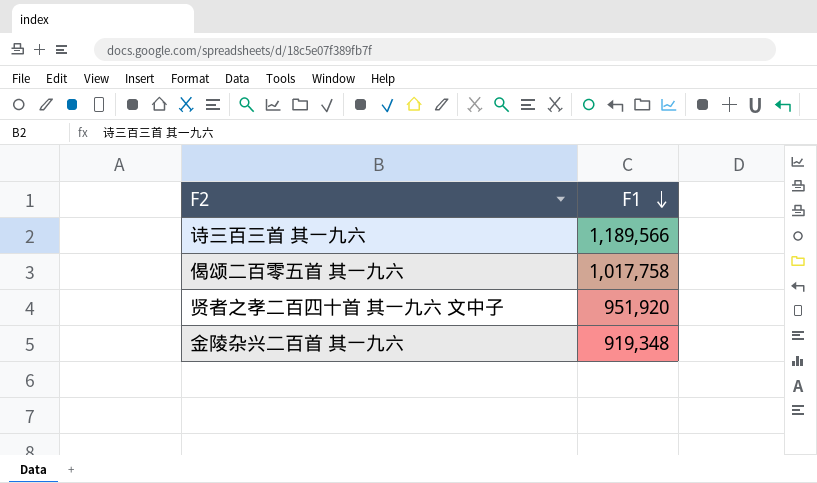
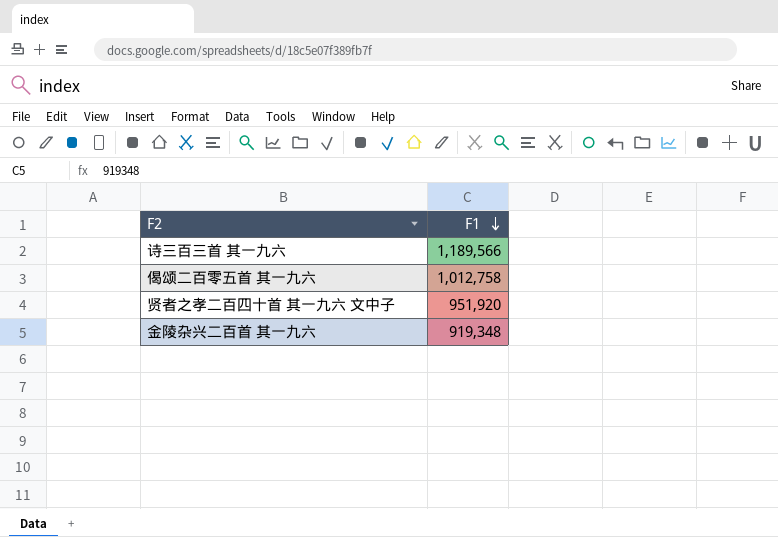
偈颂二百零五首 其一九六 | F1: 1,017,758 -> 1,012,758

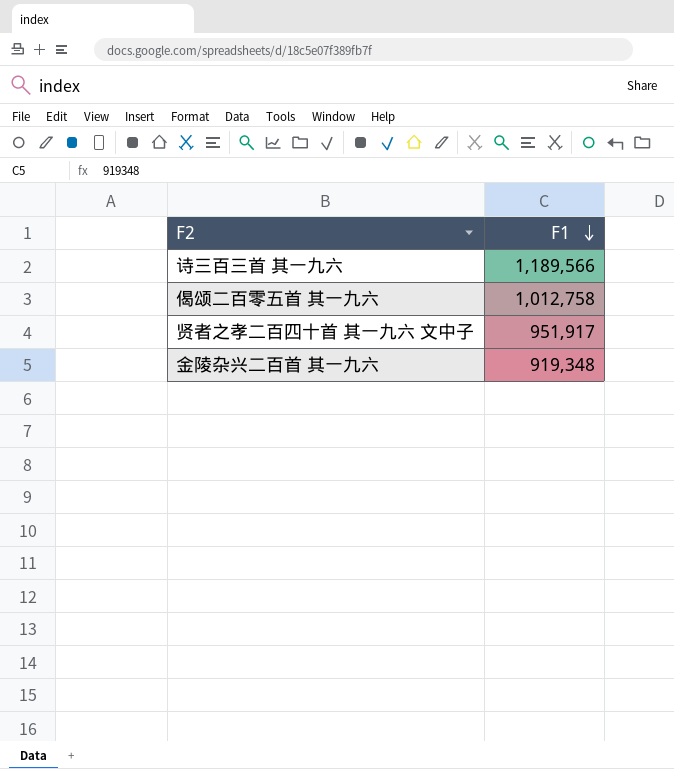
贤者之孝二百四十首 其一九六 文中子 | F1: 951,920 -> 951,917

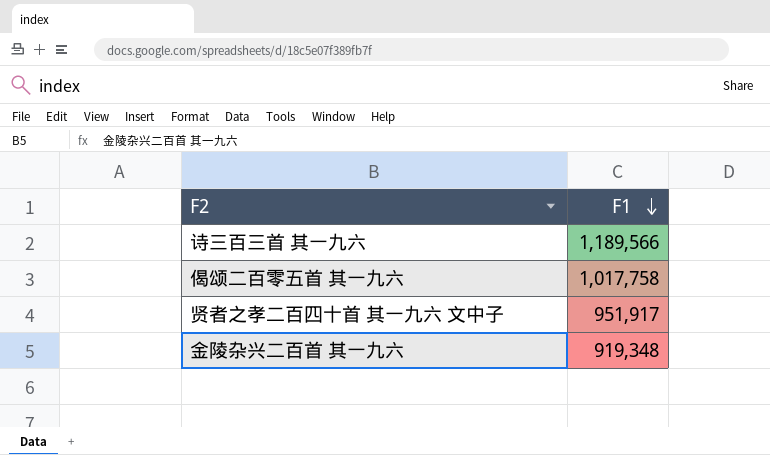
偈颂二百零五首 其一九六 | F1: 1,012,758 -> 1,017,758

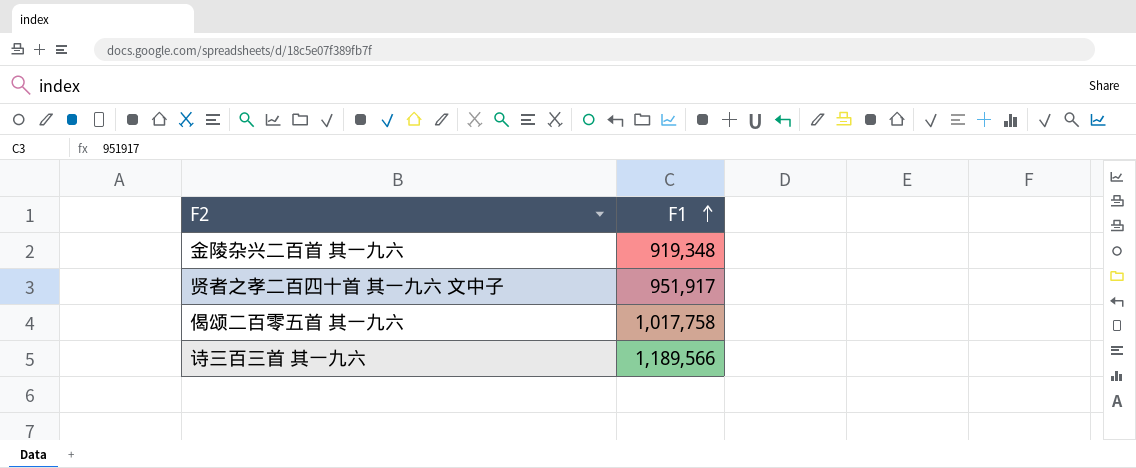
row order: F1 descending -> F1 ascending

